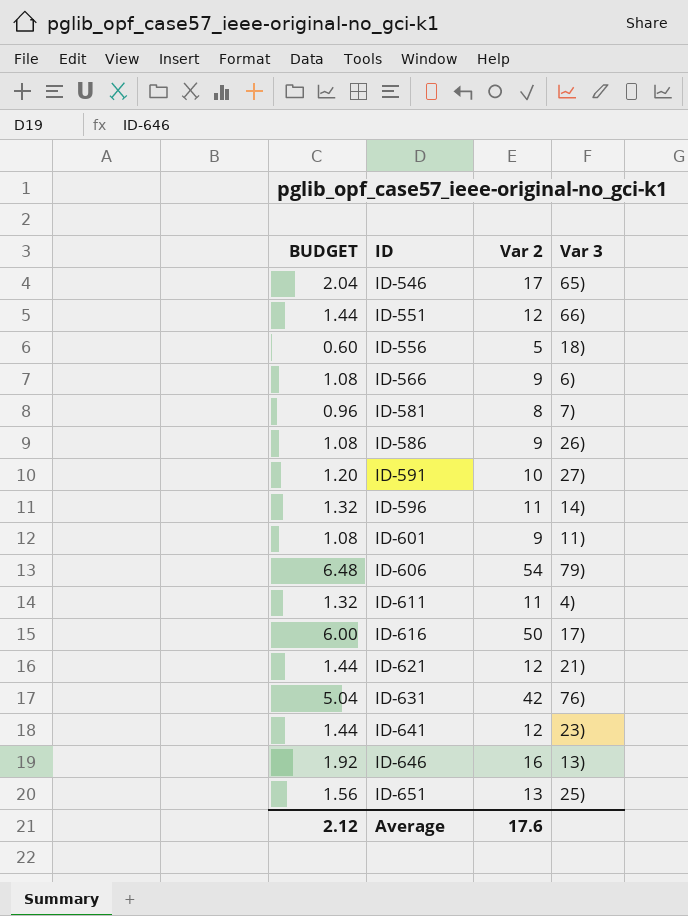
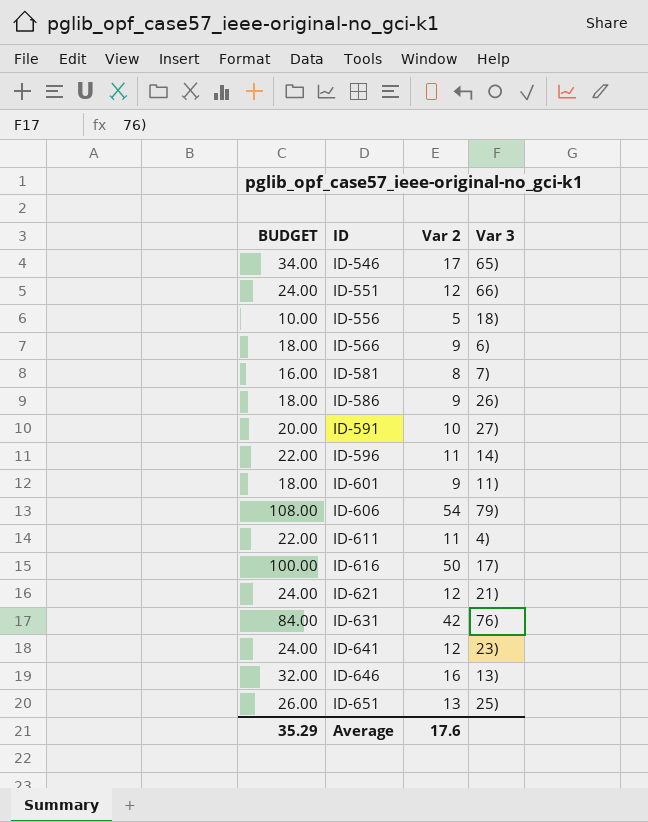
column BUDGET | formula: [Var 2] * 0.12 -> [Var 2] * 2
Average | BUDGET: 2.12 -> 35.29

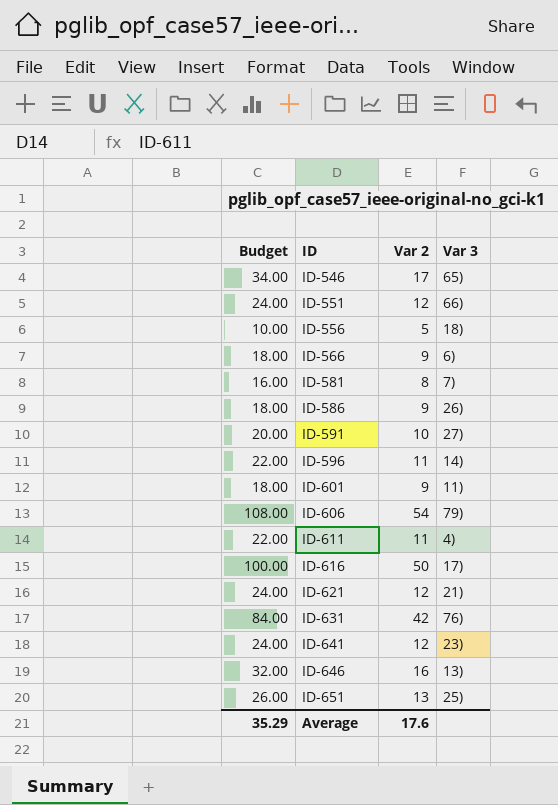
column name: BUDGET -> Budget

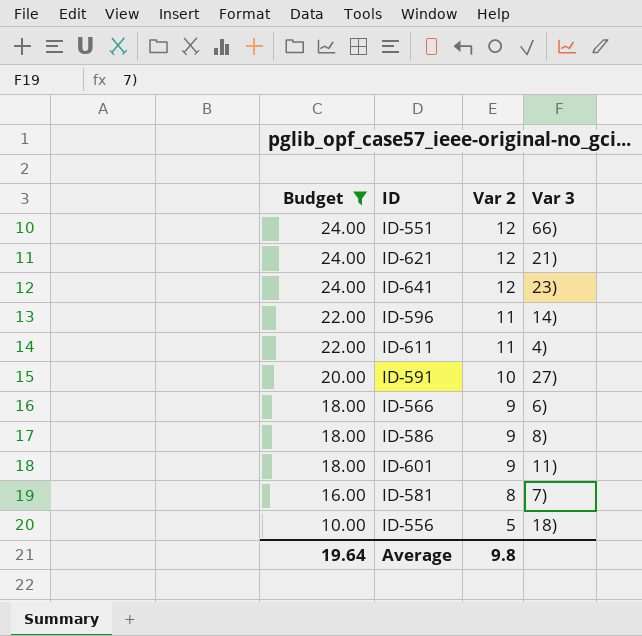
filter: none -> Budget <= 24.00
row order: ID ascending -> Budget descending
ID-586 | Var 3: 26) -> 8)
Average | Budget: 35.29 -> 19.64
Average | Var 2: 17.6 -> 9.8

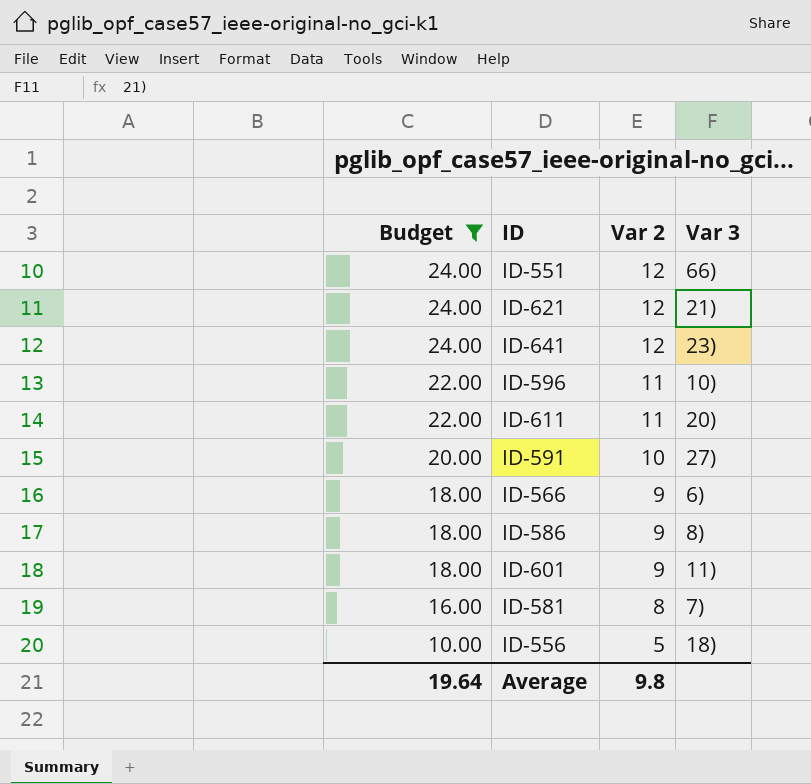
ID-596 | Var 3: 14) -> 10)
ID-611 | Var 3: 4) -> 20)

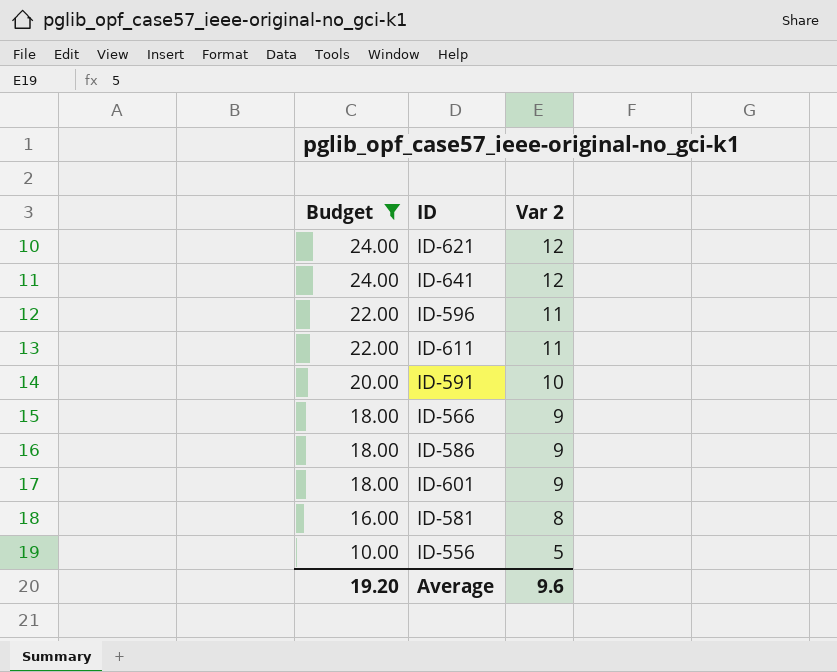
column Var 3 | position: 4 -> none
row ID-551: 24.00 | 12 | 66) -> none
Average | Budget: 19.64 -> 19.20
Average | Var 2: 9.8 -> 9.6

